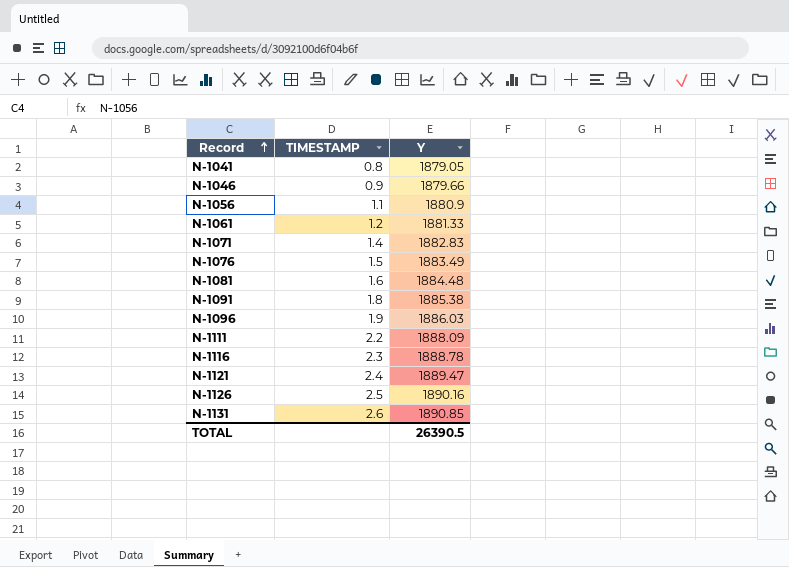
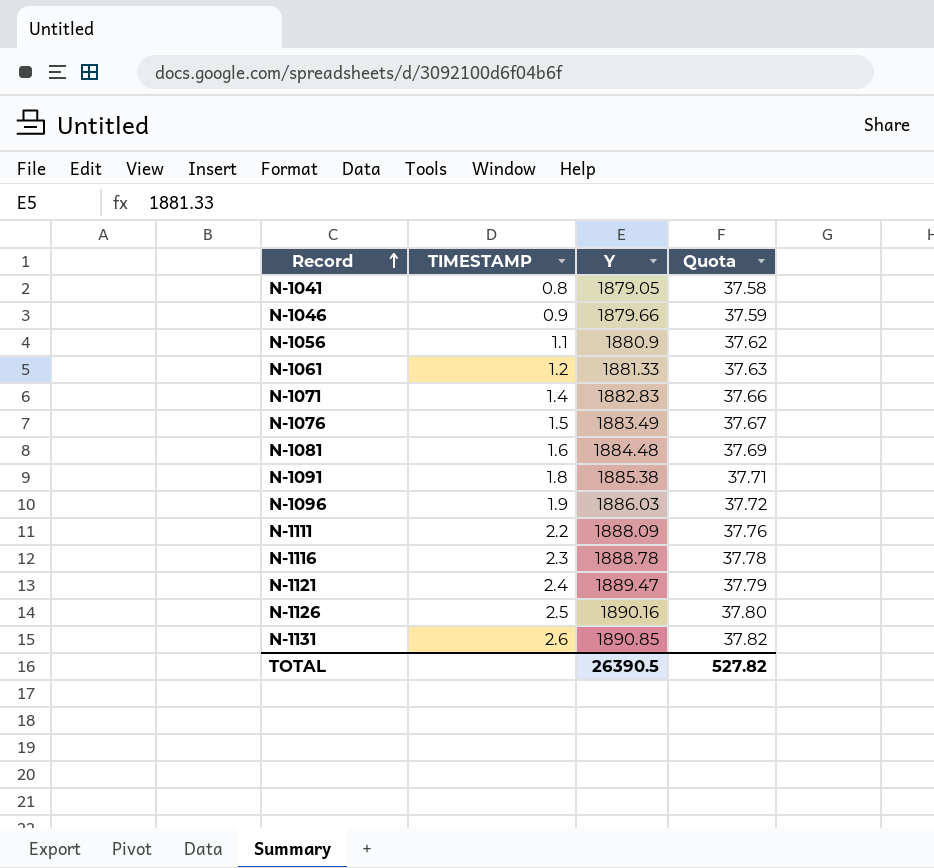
column Quota | formula: none -> [Y] * 0.02

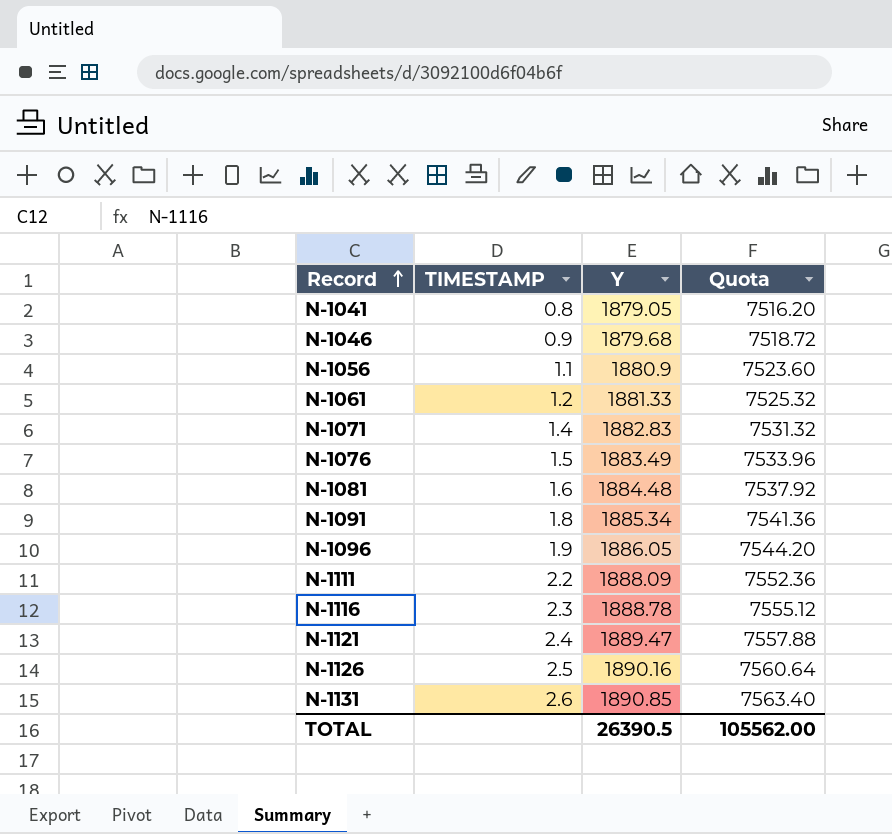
column Quota | formula: [Y] * 0.02 -> [Y] * 4
N-1046 | Y: 1879.66 -> 1879.68
N-1091 | Y: 1885.38 -> 1885.34
N-1096 | Y: 1886.03 -> 1886.05
TOTAL | Quota: 527.82 -> 105562.00

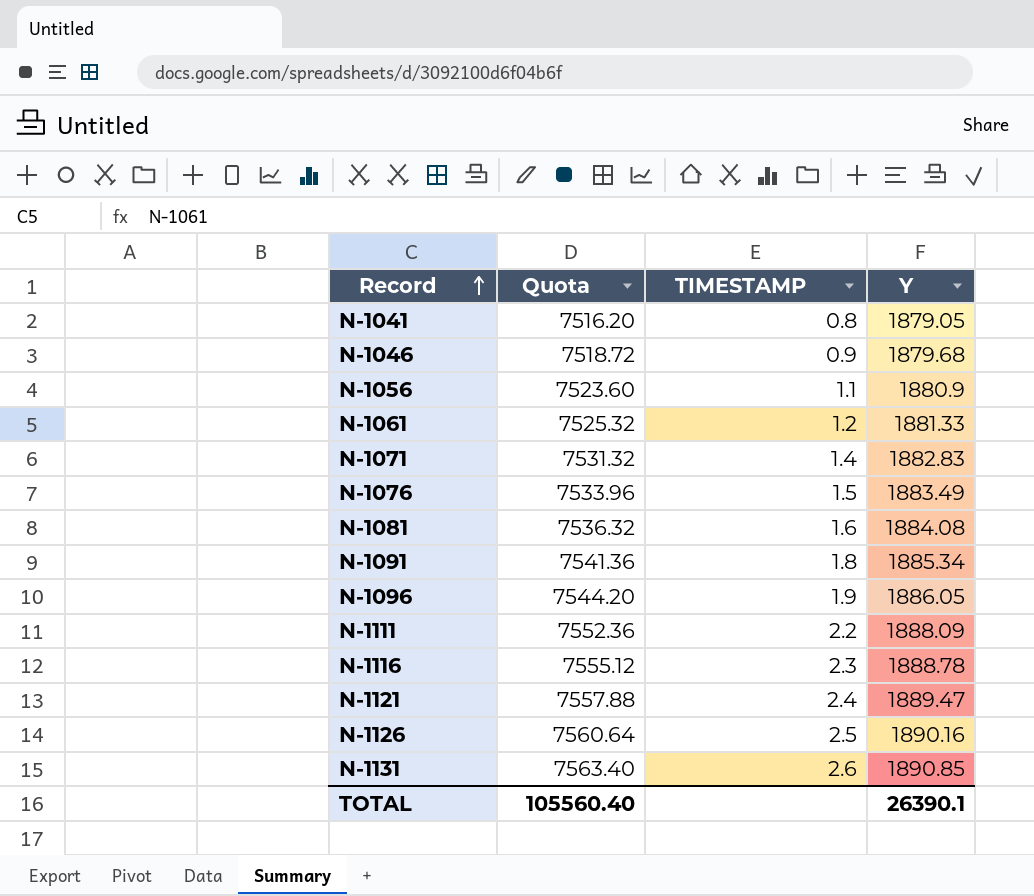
column Quota | position: 4 -> 2
N-1081 | Quota: 7537.92 -> 7536.32
N-1081 | Y: 1884.48 -> 1884.08
TOTAL | Quota: 105562.00 -> 105560.40
TOTAL | Y: 26390.5 -> 26390.1

